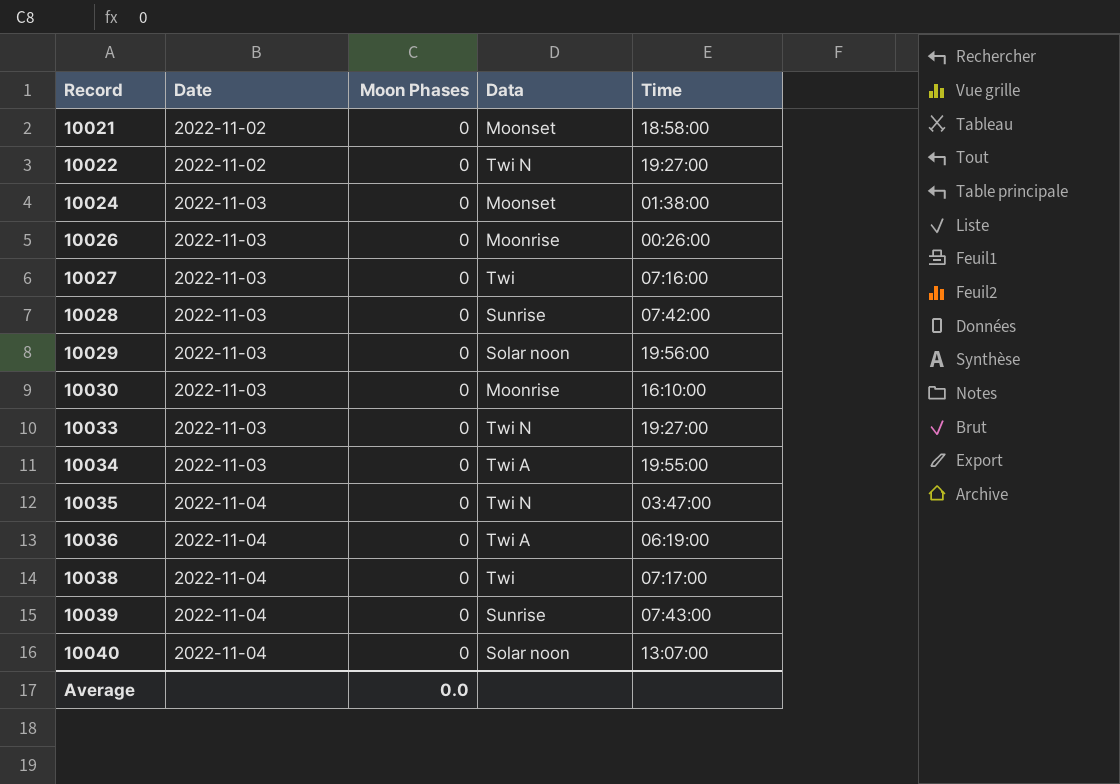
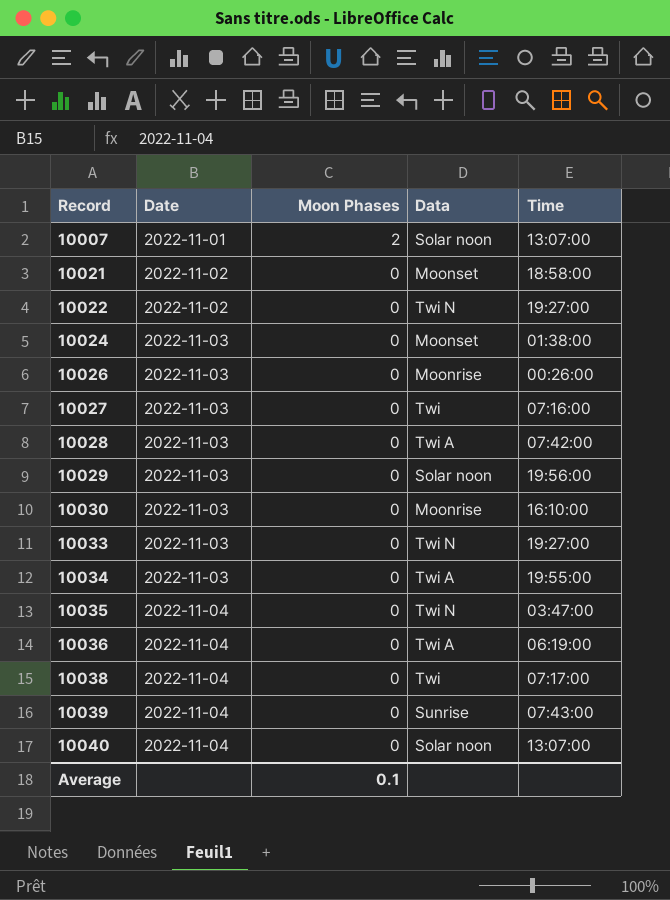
row 10007: none -> 2022-11-01 | 2 | Solar noon | 13:07:00
10028 | Data: Sunrise -> Twi A
Average | Moon Phases: 0.0 -> 0.1

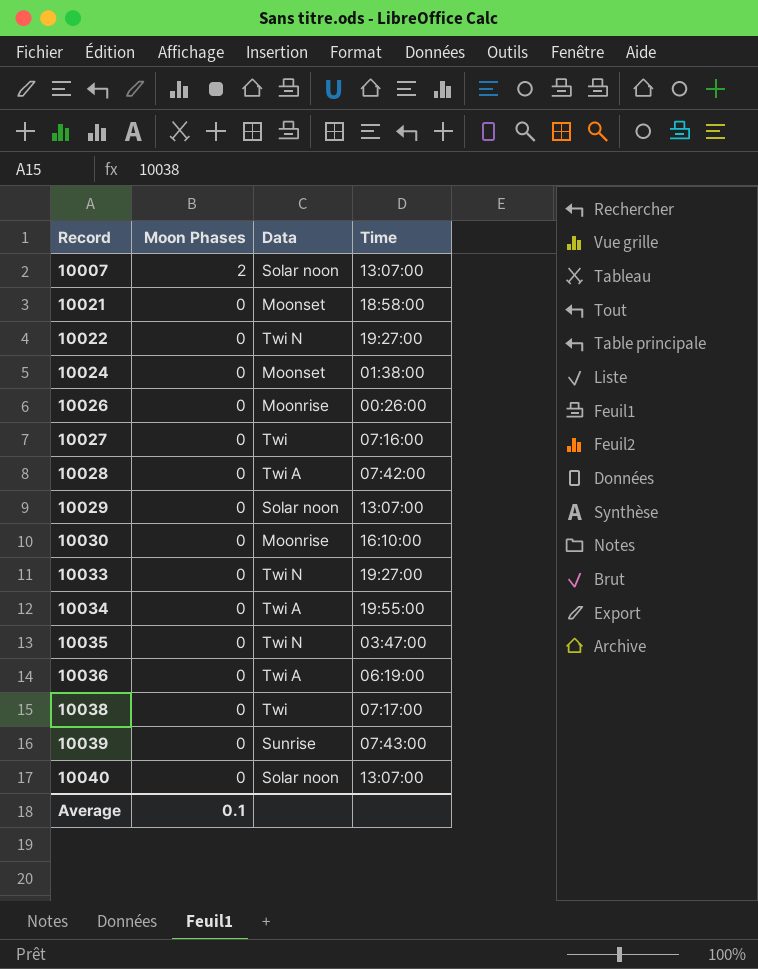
column Date | position: 2 -> none
10029 | Time: 19:56:00 -> 13:07:00

